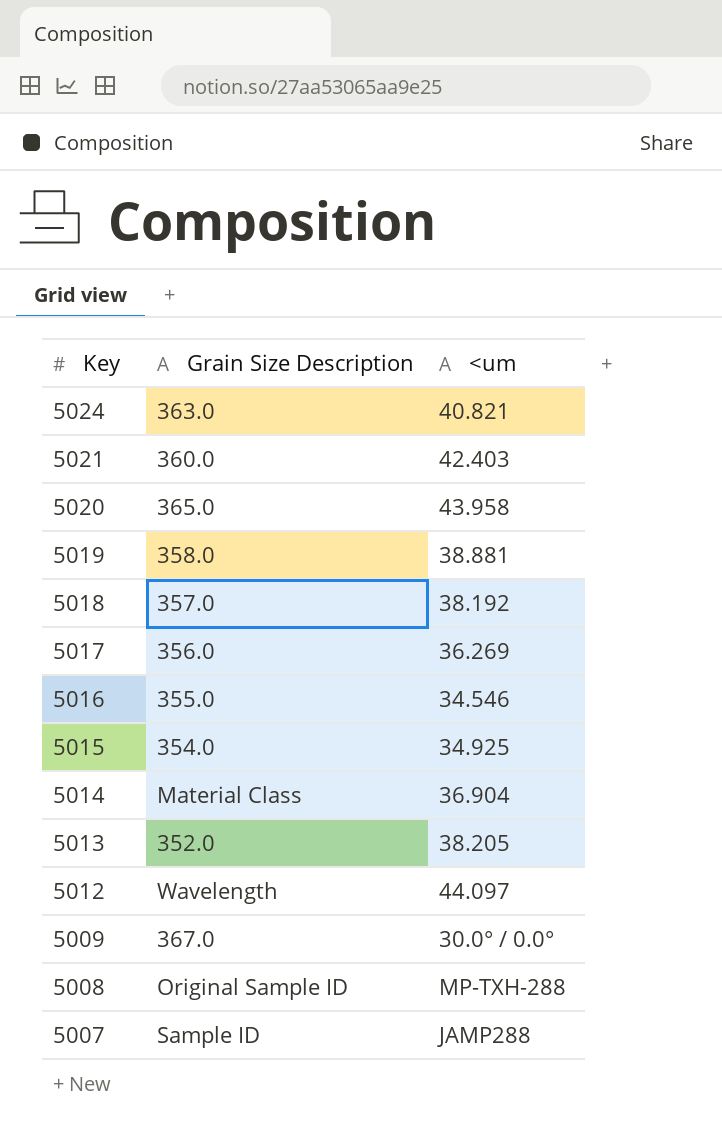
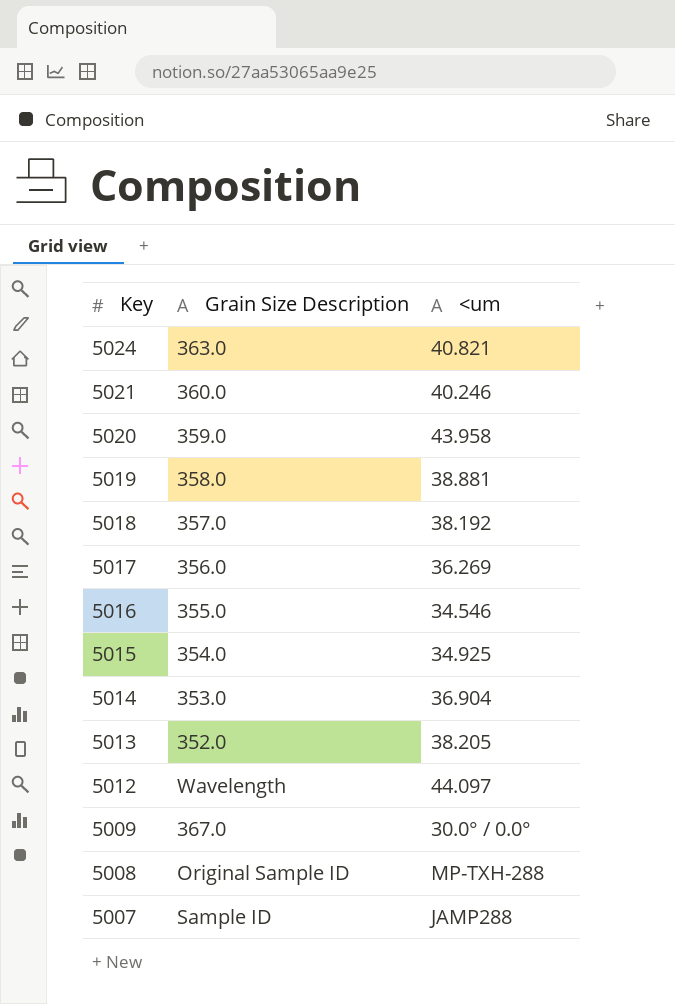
5021 | <um: 42.403 -> 40.246
5020 | Grain Size Description: 365.0 -> 359.0
5014 | Grain Size Description: Material Class -> 353.0

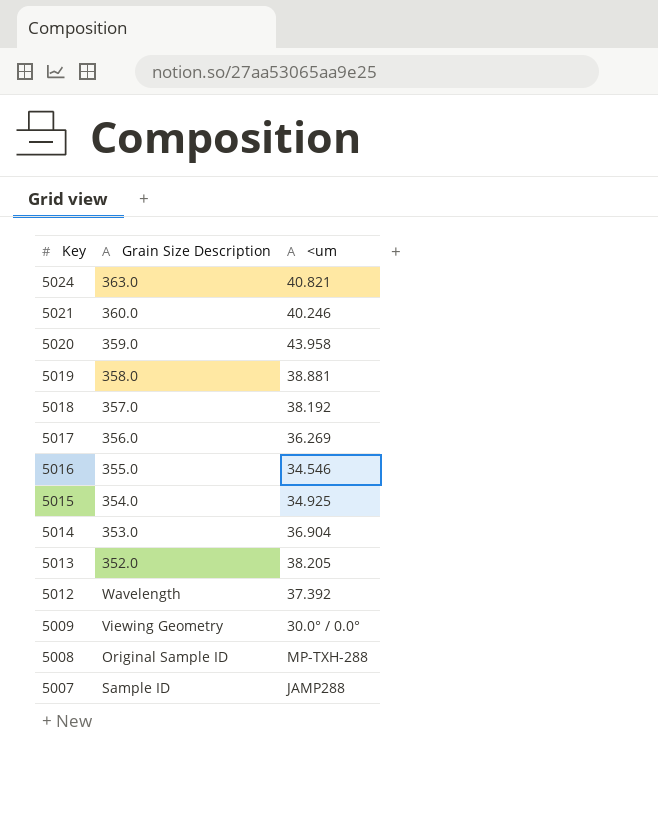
5012 | <um: 44.097 -> 37.392
5009 | Grain Size Description: 367.0 -> Viewing Geometry

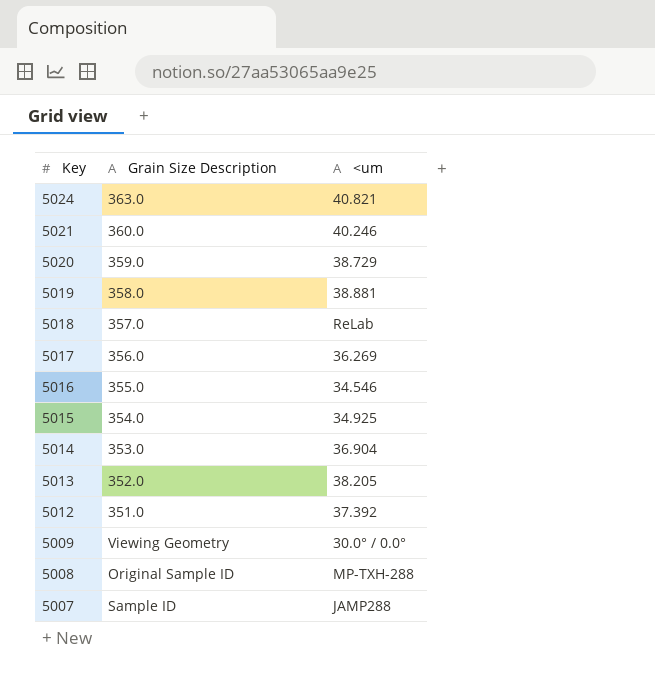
5020 | <um: 43.958 -> 38.729
5018 | <um: 38.192 -> ReLab
5012 | Grain Size Description: Wavelength -> 351.0

